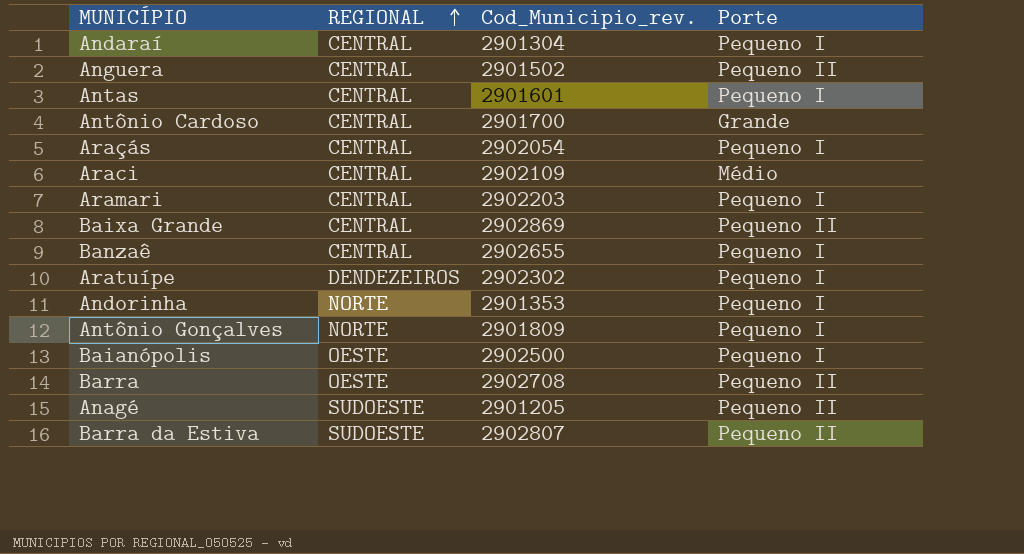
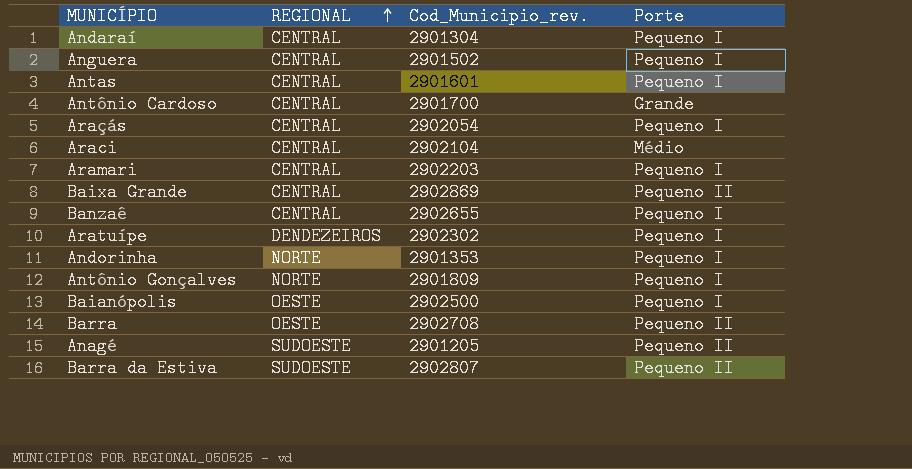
Anguera | Porte: Pequeno II -> Pequeno I
Araci | Cod_Municipio_rev.: 2902109 -> 2902104

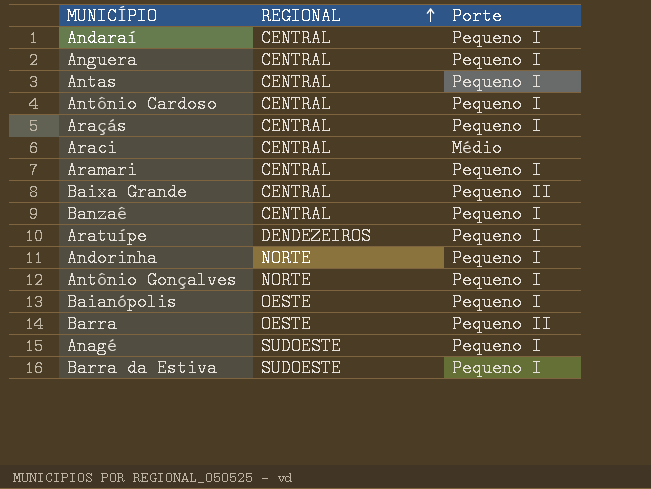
column Cod_Municipio_rev. | position: 3 -> none
Antônio Cardoso | Porte: Grande -> Pequeno I
Anagé | Porte: Pequeno II -> Pequeno I
Barra da Estiva | Porte: Pequeno II -> Pequeno I

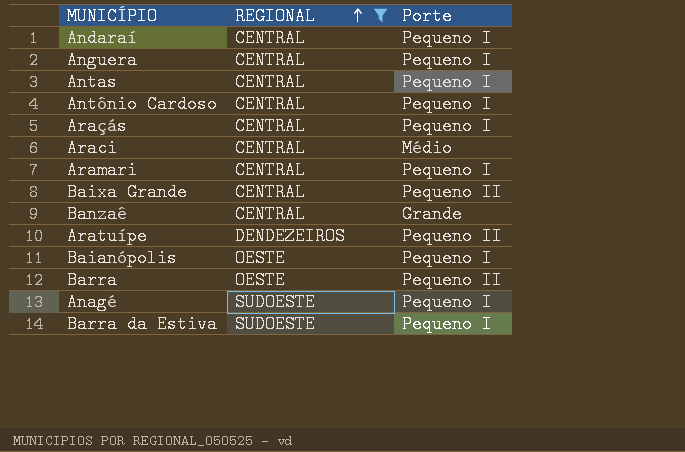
filter: none -> REGIONAL != NORTE
Banzaê | Porte: Pequeno I -> Grande
Aratuípe | Porte: Pequeno I -> Pequeno II

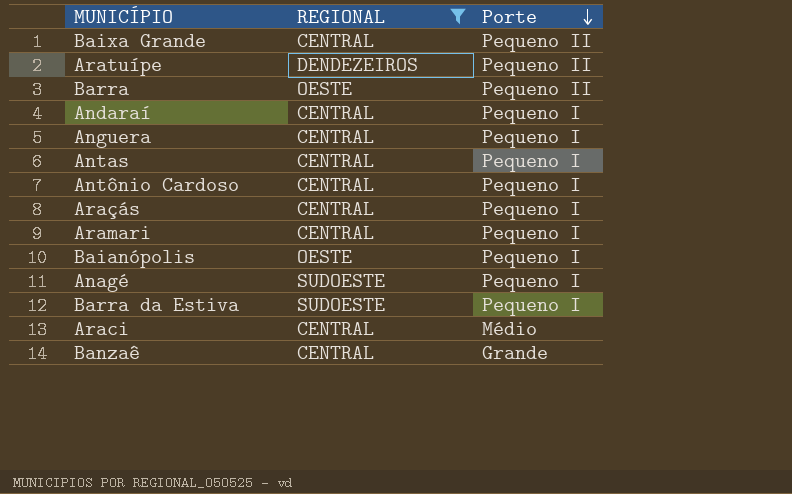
row order: REGIONAL ascending -> Porte descending

